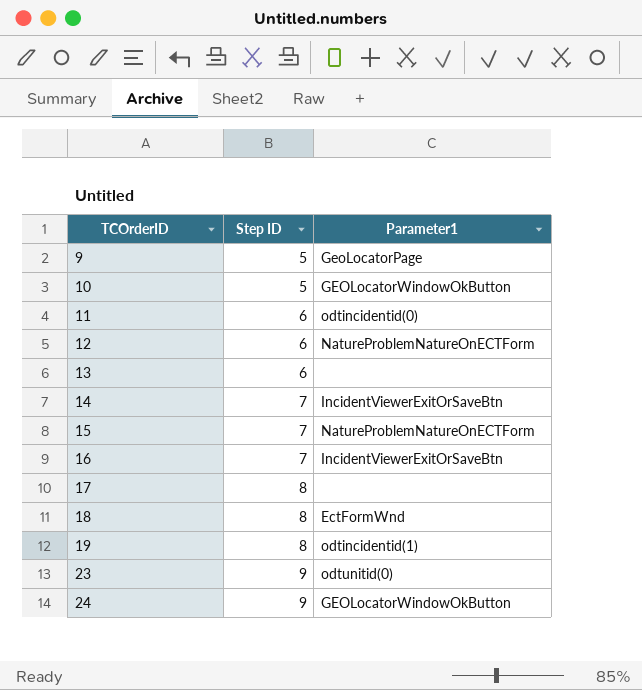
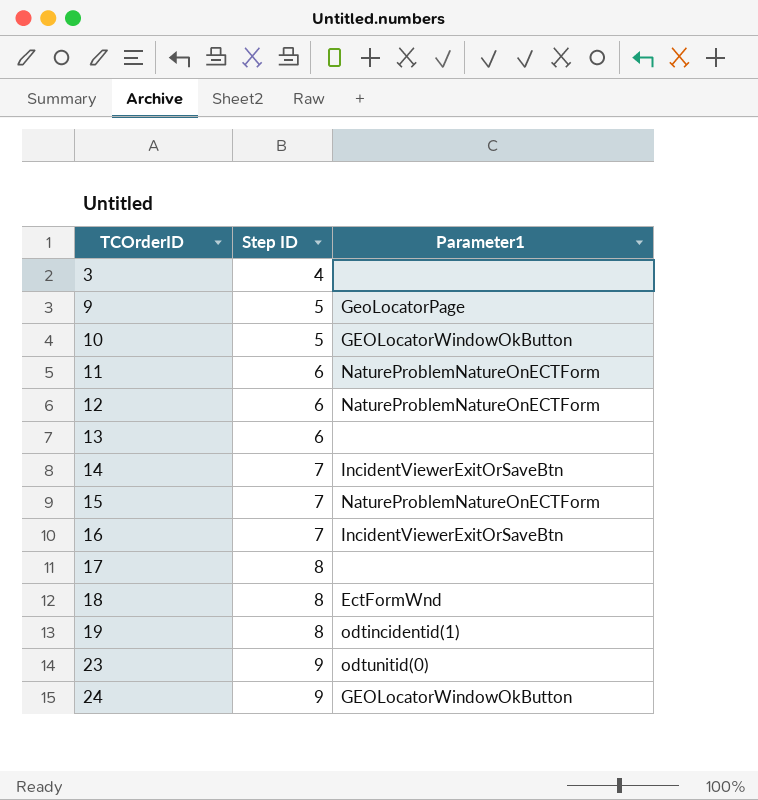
row 3: none -> 4 | none
11 | Parameter1: odtincidentid(0) -> NatureProblemNatureOnECTForm

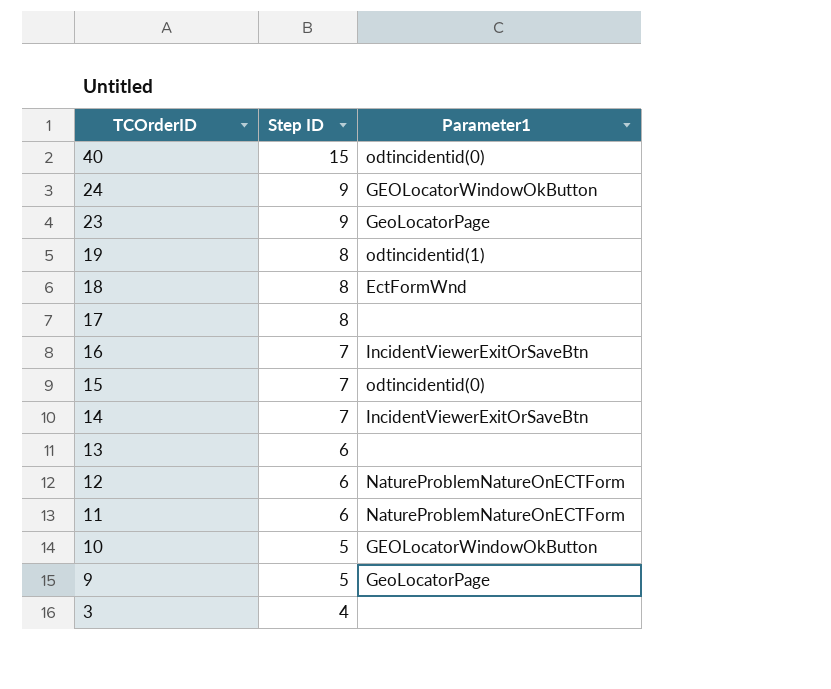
row order: TCOrderID ascending -> TCOrderID descending
row 40: none -> 15 | odtincidentid(0)
23 | Parameter1: odtunitid(0) -> GeoLocatorPage
15 | Parameter1: NatureProblemNatureOnECTForm -> odtincidentid(0)

